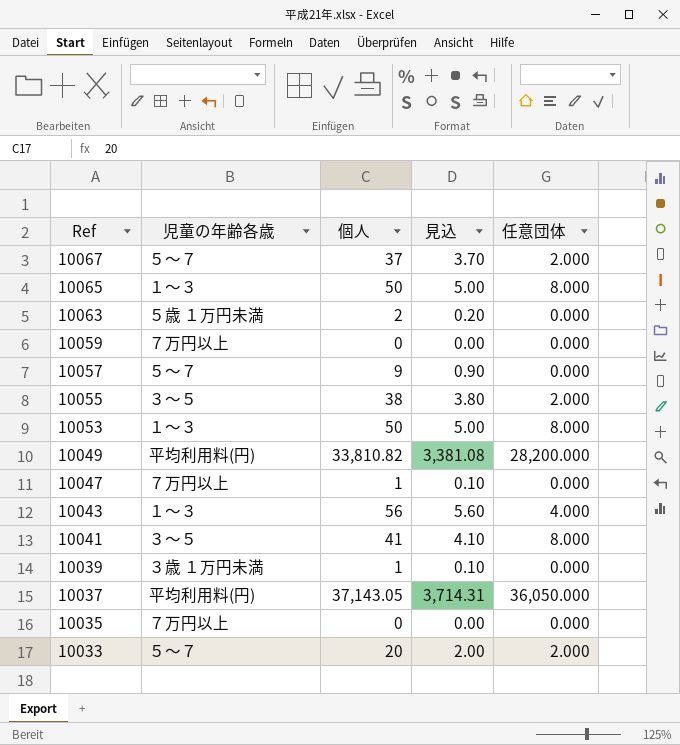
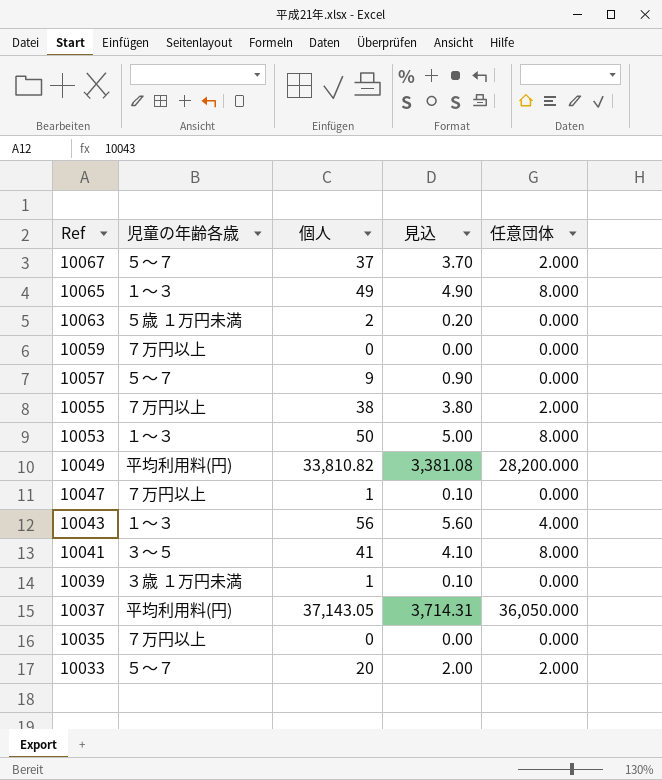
10065 | 個人: 50 -> 49
10065 | 見込: 5.00 -> 4.90
10055 | 児童の年齢各歳: ３～５ -> ７万円以上

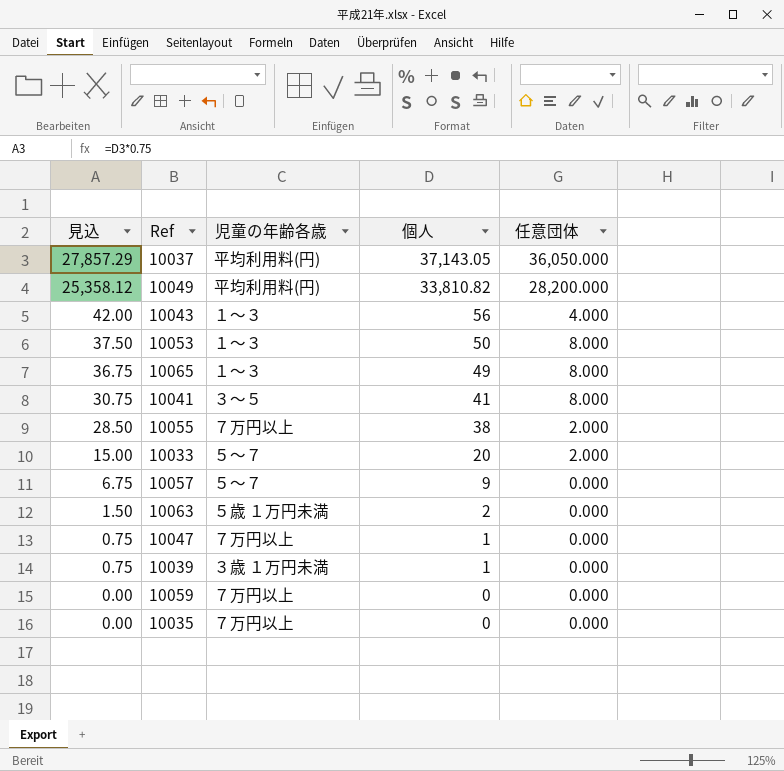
row order: Ref descending -> 見込 descending
column 見込 | formula: [個人] * 0.1 -> [個人] * 0.75
column 見込 | position: 4 -> 1
row 10067: ５～７ | 37 | 3.70 | 2.000 -> none

